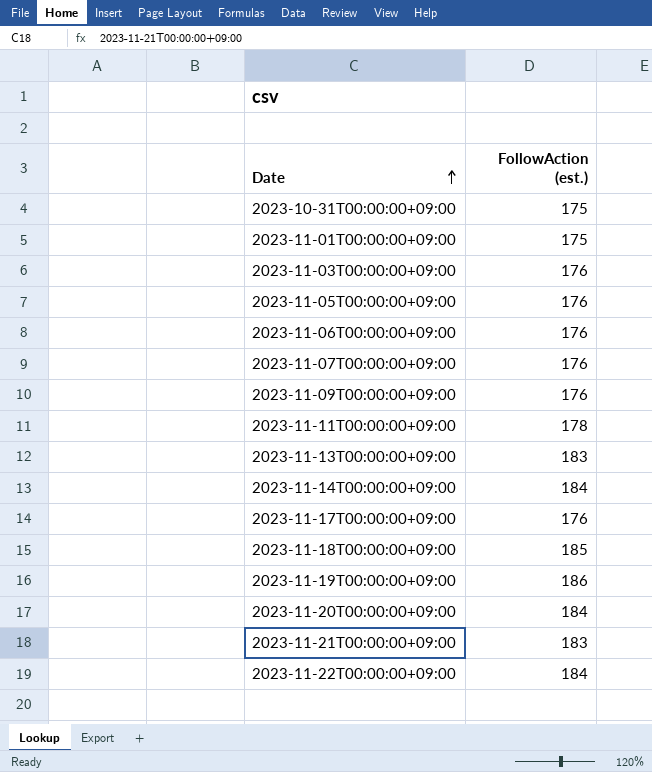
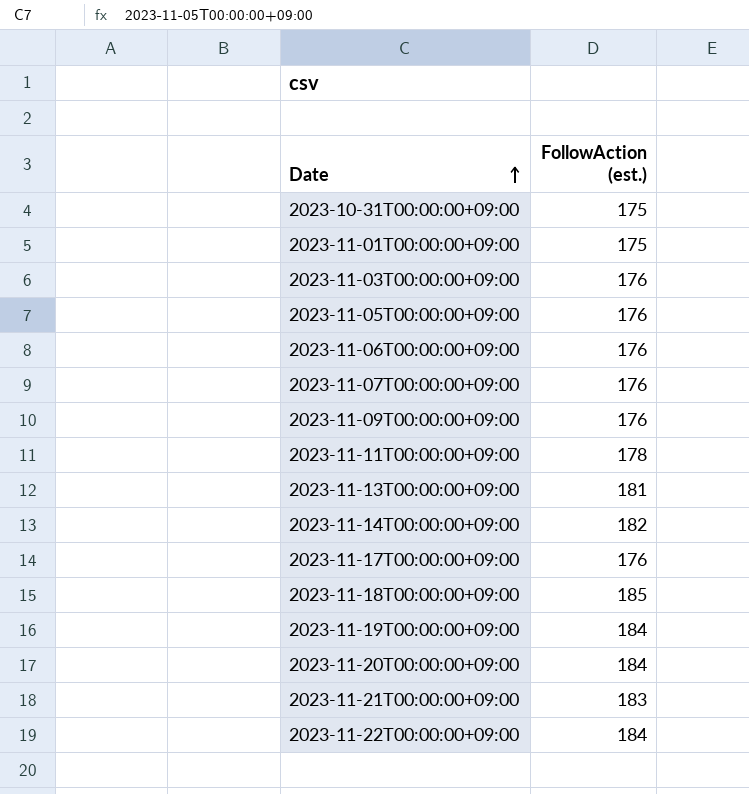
2023-11-13T00:00:00+09:00 | FollowAction (est.): 183 -> 181
2023-11-14T00:00:00+09:00 | FollowAction (est.): 184 -> 182
2023-11-19T00:00:00+09:00 | FollowAction (est.): 186 -> 184

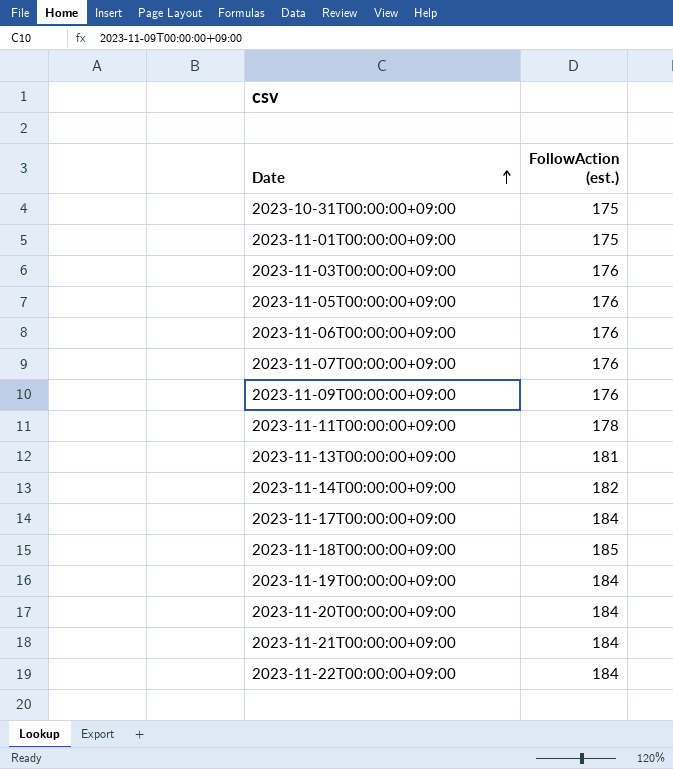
2023-11-17T00:00:00+09:00 | FollowAction (est.): 176 -> 184
2023-11-21T00:00:00+09:00 | FollowAction (est.): 183 -> 184

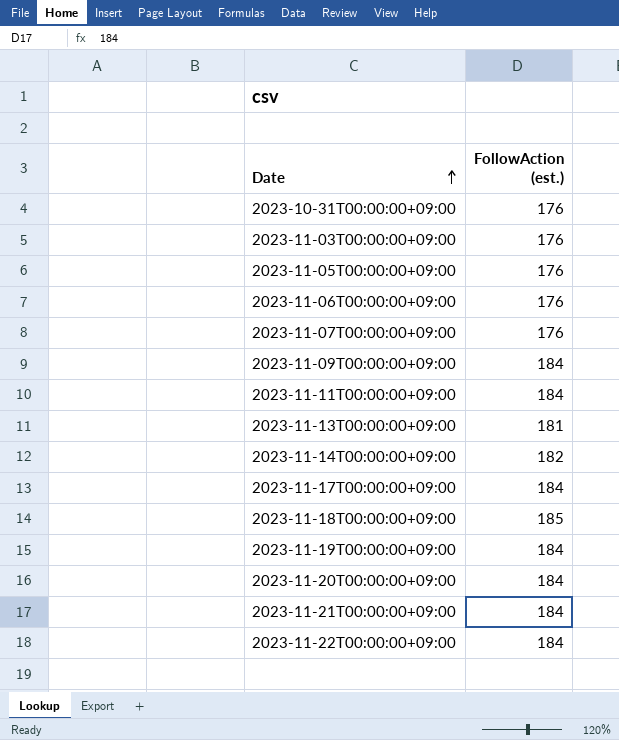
row 2023-11-01T00:00:00+09:00: 175 -> none
2023-10-31T00:00:00+09:00 | FollowAction (est.): 175 -> 176
2023-11-09T00:00:00+09:00 | FollowAction (est.): 176 -> 184
2023-11-11T00:00:00+09:00 | FollowAction (est.): 178 -> 184

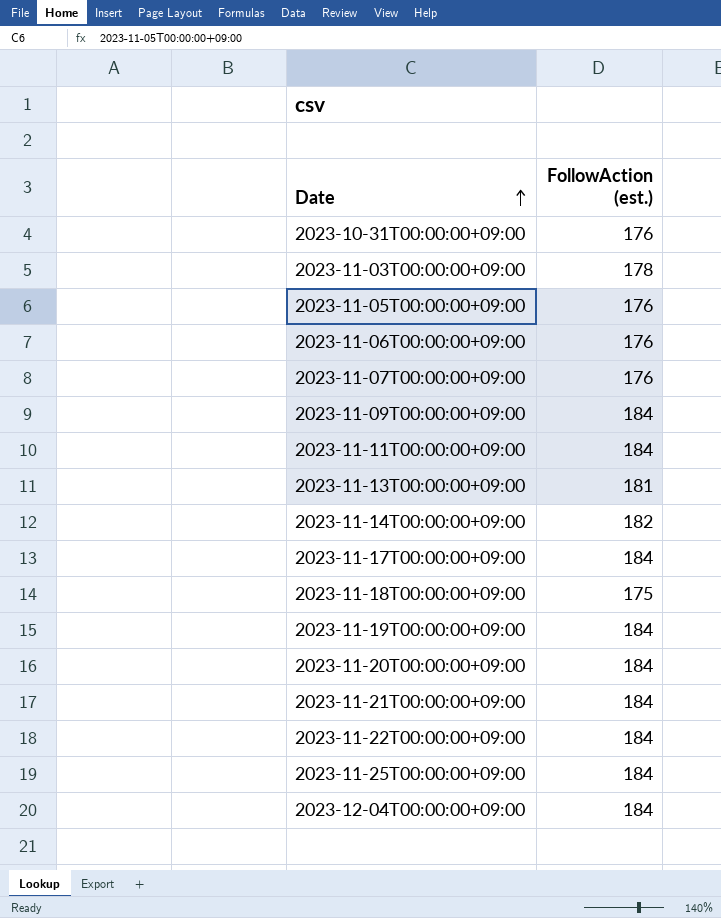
2023-11-03T00:00:00+09:00 | FollowAction (est.): 176 -> 178
2023-11-18T00:00:00+09:00 | FollowAction (est.): 185 -> 175
row 2023-11-25T00:00:00+09:00: none -> 184
row 2023-12-04T00:00:00+09:00: none -> 184

